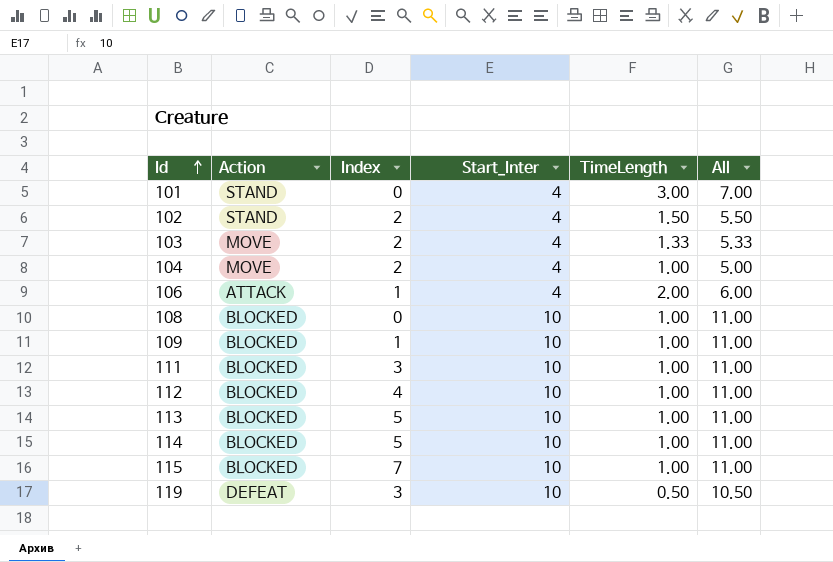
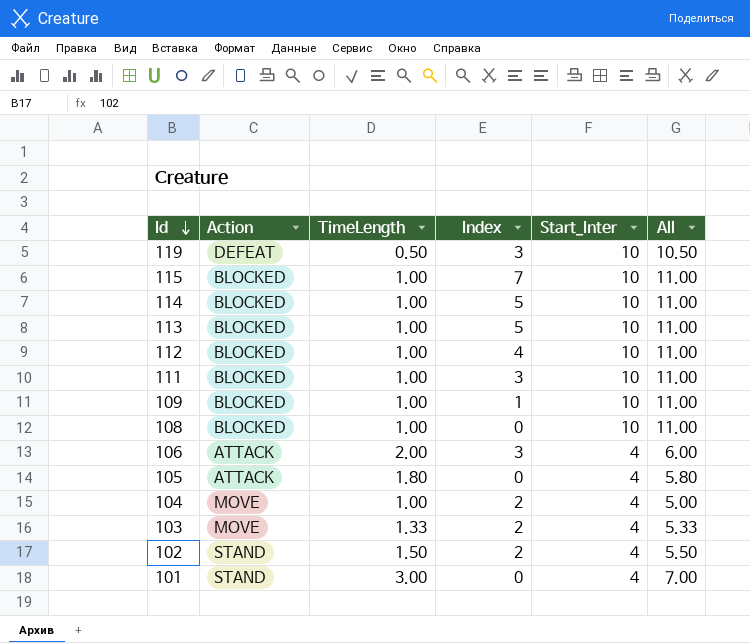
row order: Id ascending -> Id descending
column TimeLength | position: 5 -> 3
106 | Index: 1 -> 3
row 105: none -> ATTACK | 1.80 | 0 | 4 | 5.80

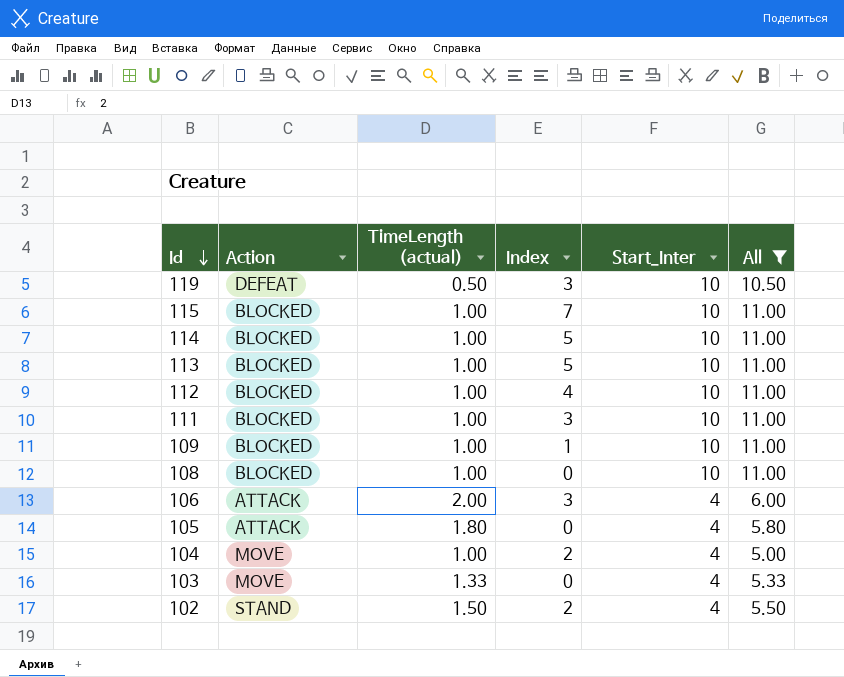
filter: none -> All != 7.00
column name: TimeLength -> TimeLength (actual)
103 | Index: 2 -> 0

